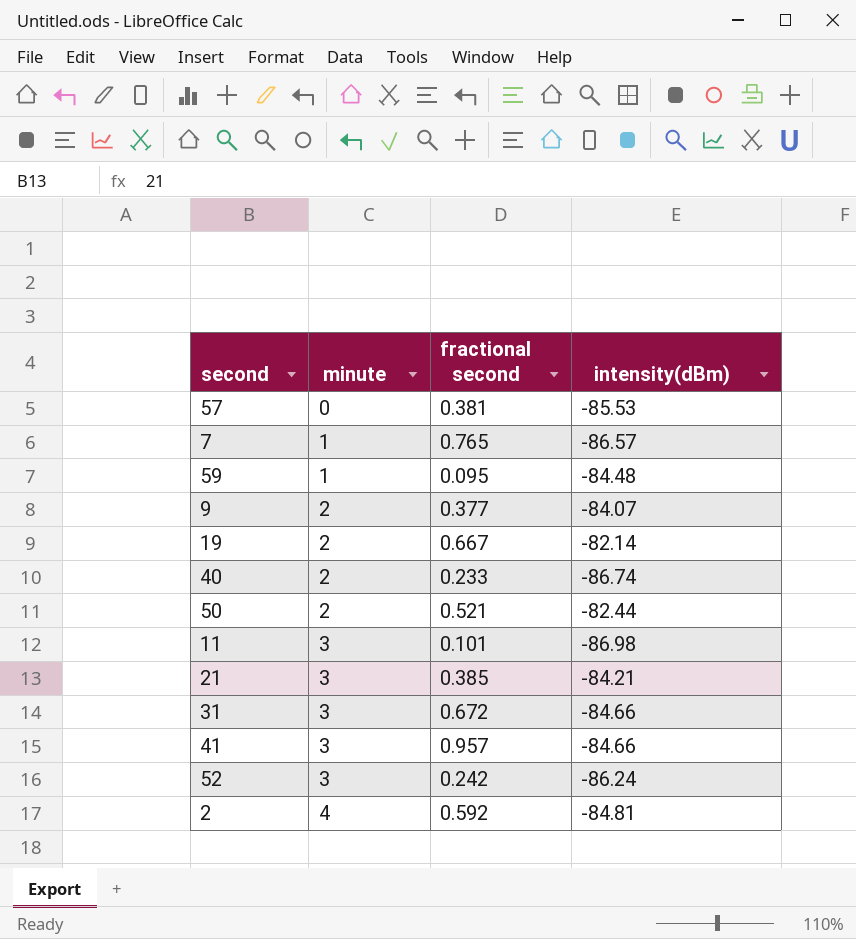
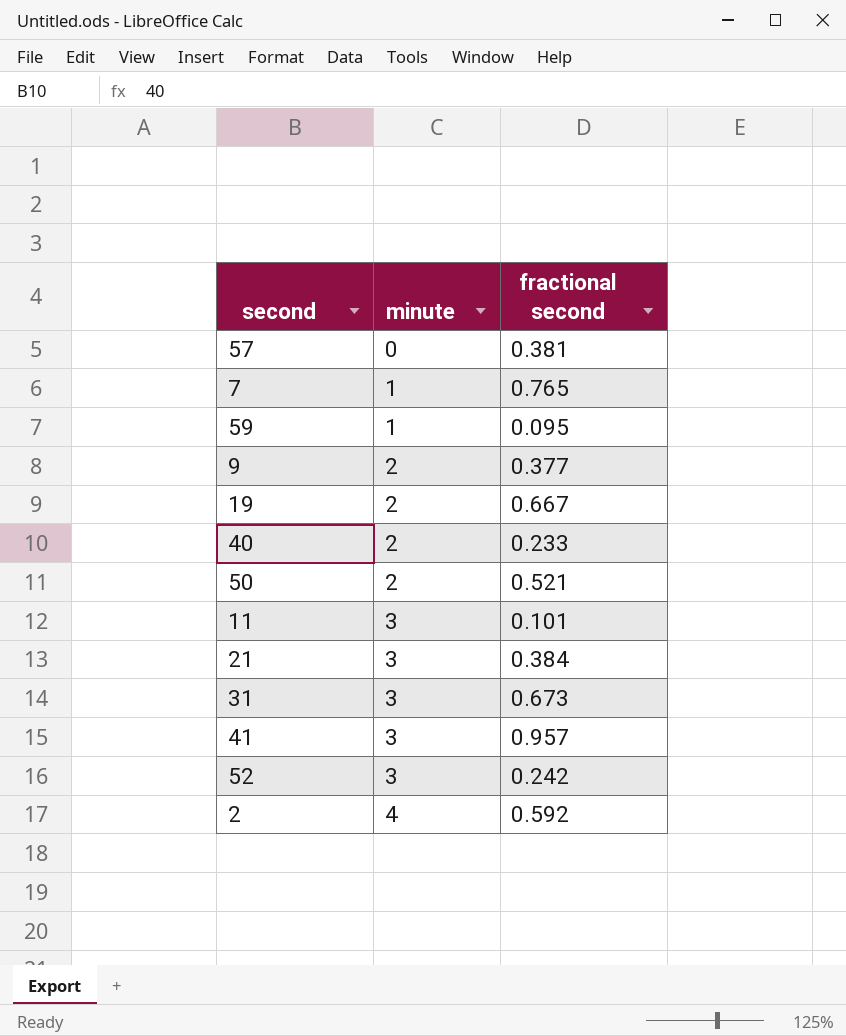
column intensity(dBm) | position: 4 -> none
21 | fractional second: 0.385 -> 0.384
31 | fractional second: 0.672 -> 0.673

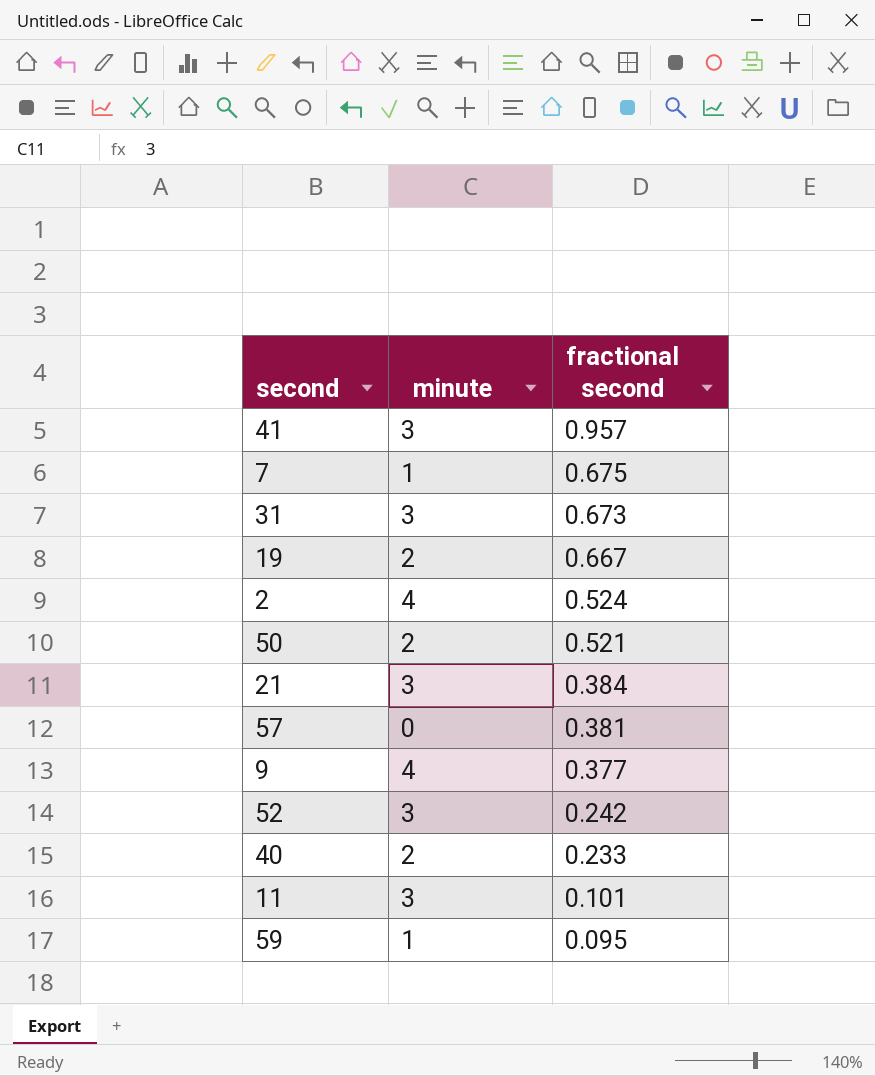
row order: minute ascending -> fractional second descending
7 | fractional second: 0.765 -> 0.675
2 | fractional second: 0.592 -> 0.524
9 | minute: 2 -> 4

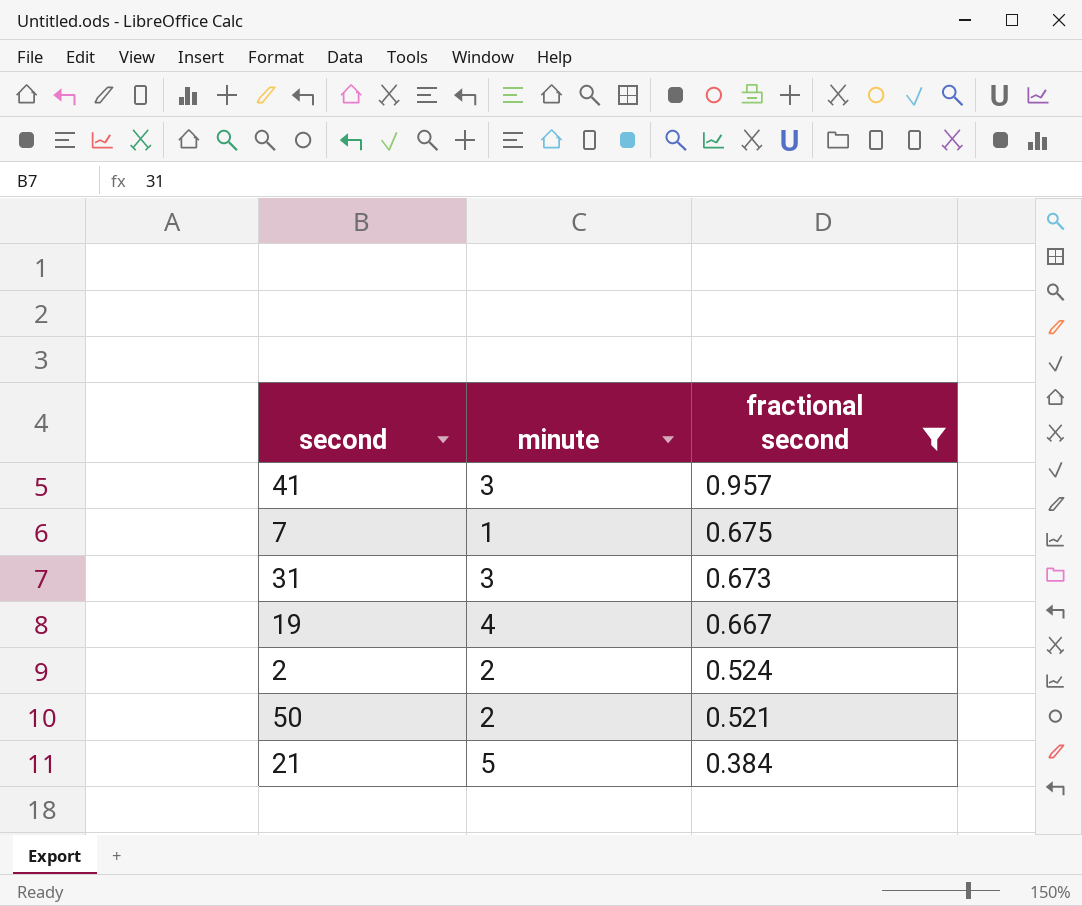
filter: none -> fractional second >= 0.384
19 | minute: 2 -> 4
2 | minute: 4 -> 2
21 | minute: 3 -> 5

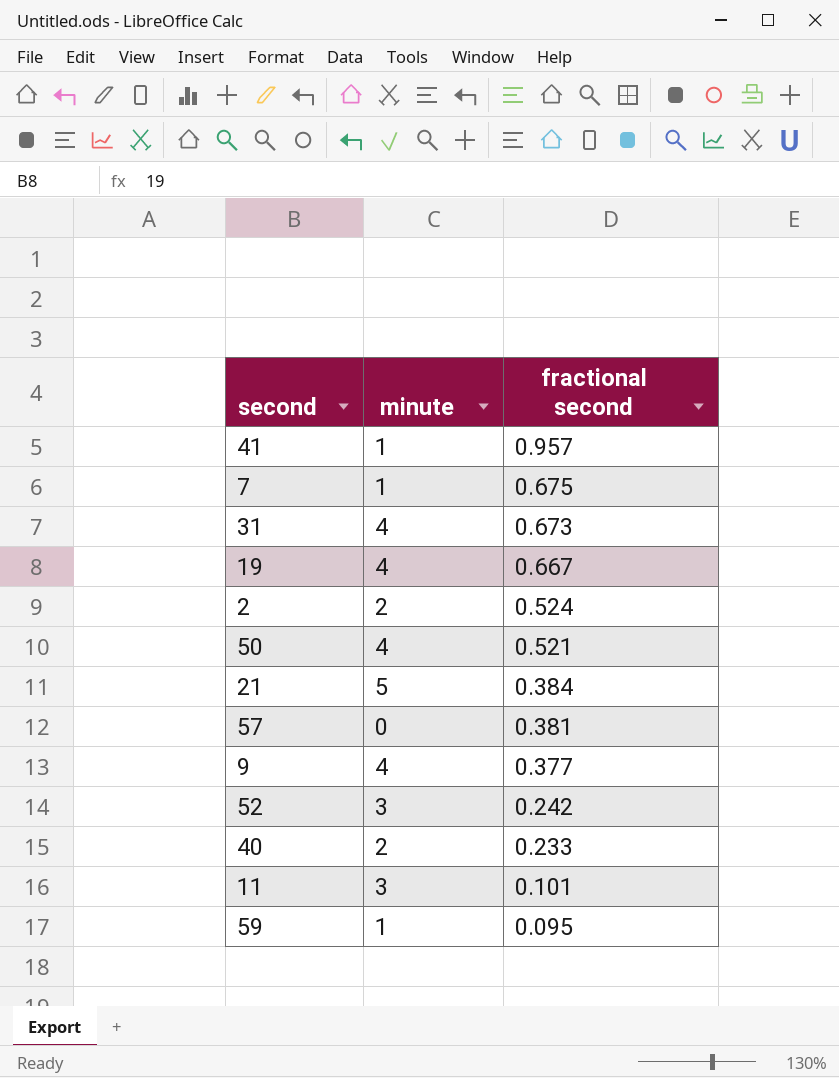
filter: fractional second >= 0.384 -> none
41 | minute: 3 -> 1
31 | minute: 3 -> 4
50 | minute: 2 -> 4

